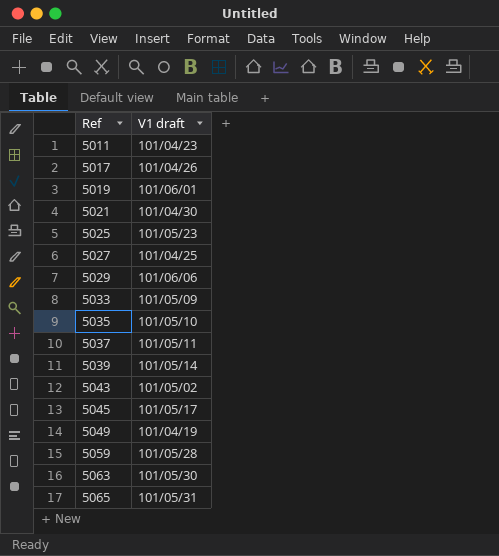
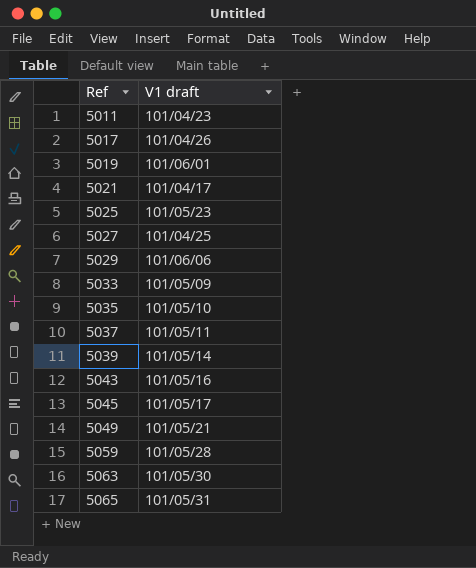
5021 | V1 draft: 101/04/30 -> 101/04/17
5043 | V1 draft: 101/05/02 -> 101/05/16
5049 | V1 draft: 101/04/19 -> 101/05/21

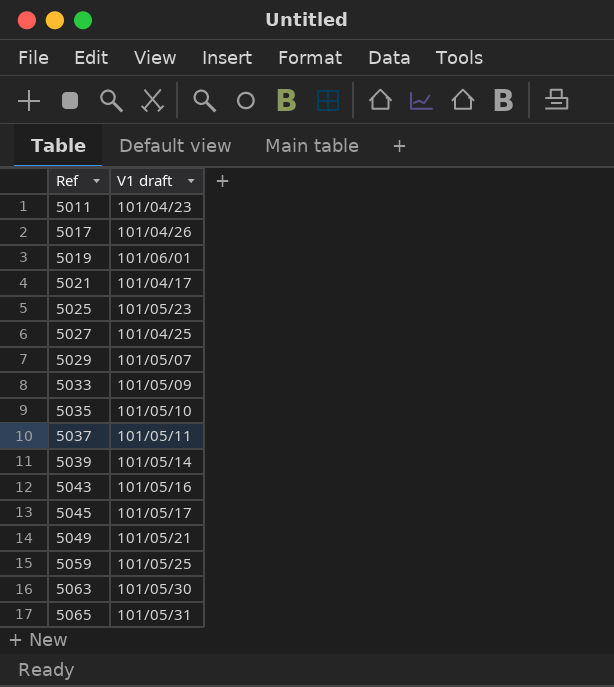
5029 | V1 draft: 101/06/06 -> 101/05/07
5059 | V1 draft: 101/05/28 -> 101/05/25

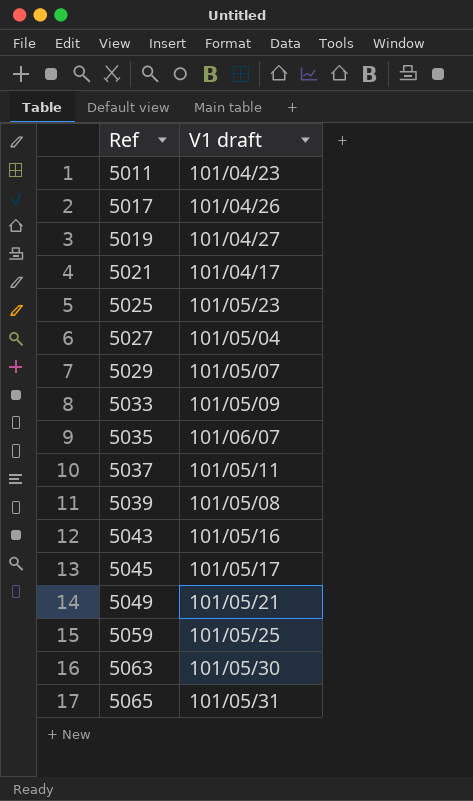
5019 | V1 draft: 101/06/01 -> 101/04/27
5027 | V1 draft: 101/04/25 -> 101/05/04
5035 | V1 draft: 101/05/10 -> 101/06/07
5039 | V1 draft: 101/05/14 -> 101/05/08

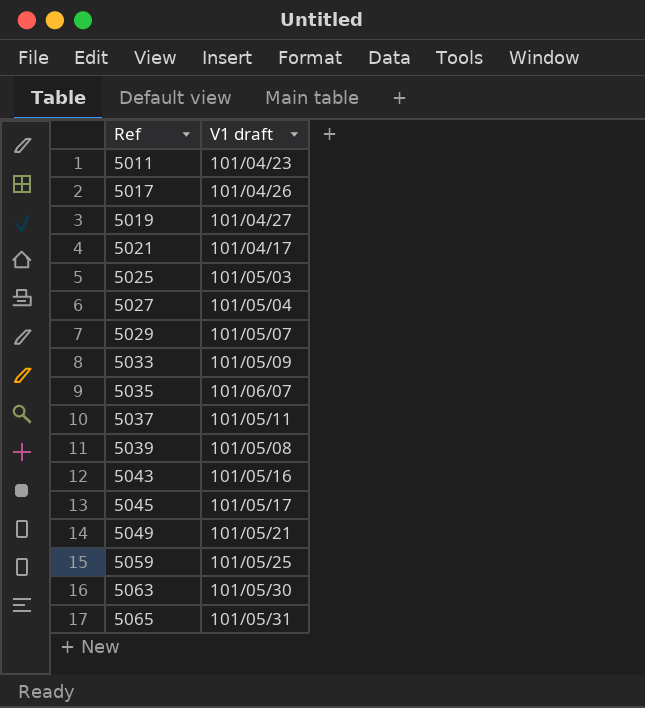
5025 | V1 draft: 101/05/23 -> 101/05/03

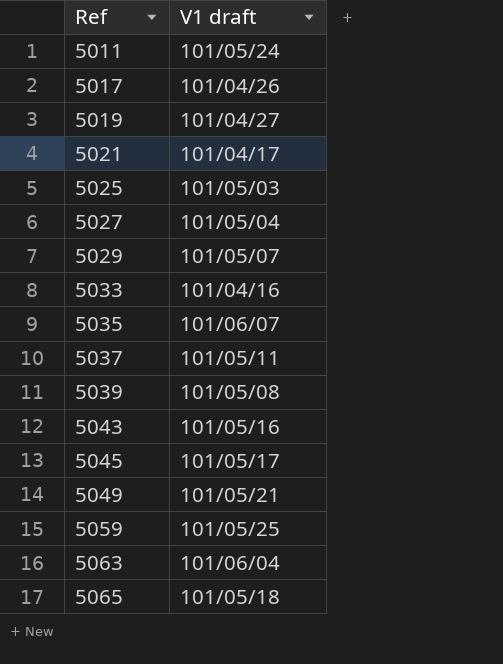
5011 | V1 draft: 101/04/23 -> 101/05/24
5033 | V1 draft: 101/05/09 -> 101/04/16
5063 | V1 draft: 101/05/30 -> 101/06/04
5065 | V1 draft: 101/05/31 -> 101/05/18

